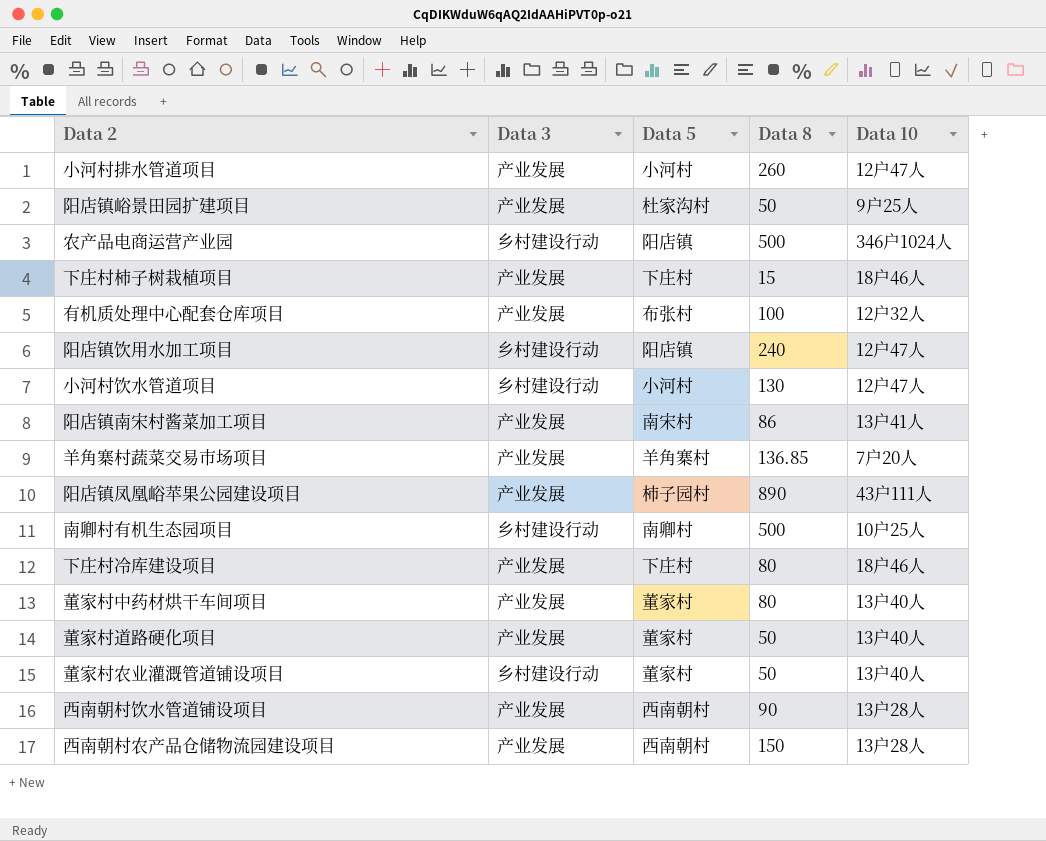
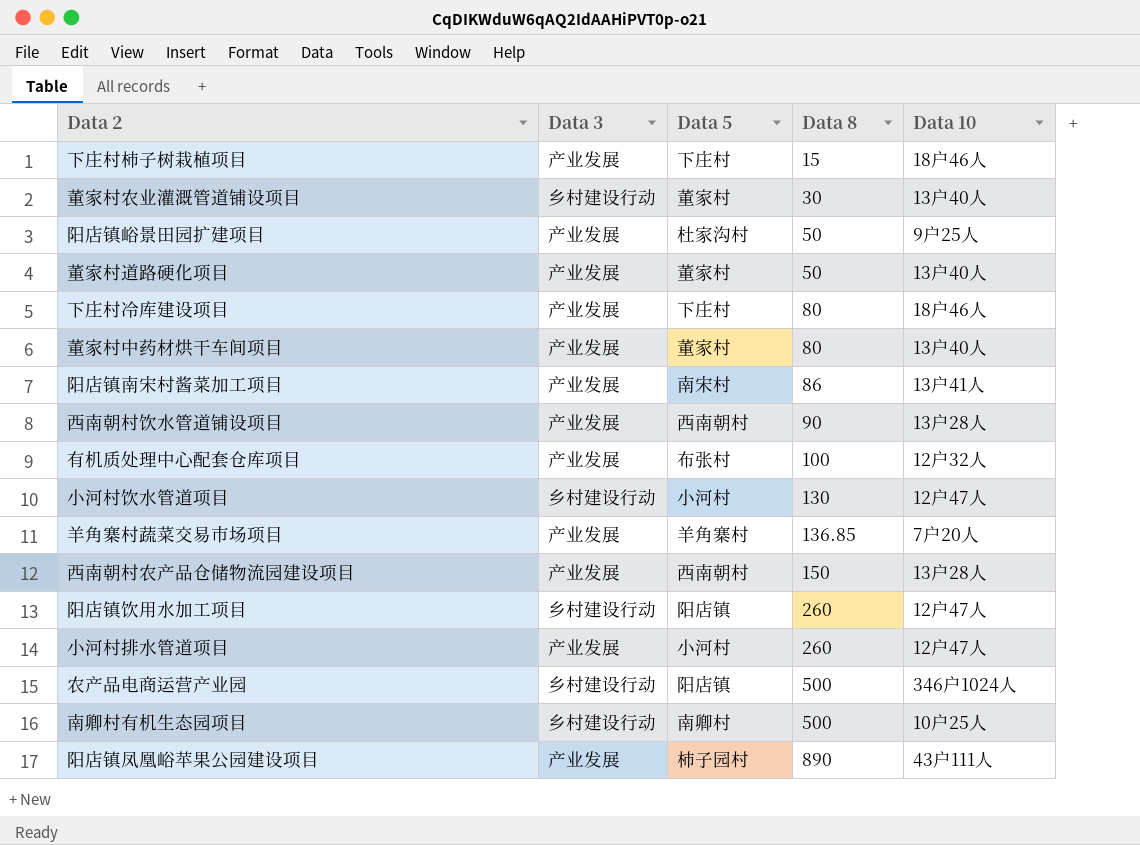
row order: none -> Data 8 ascending
董家村农业灌溉管道铺设项目 | Data 8: 50 -> 30
阳店镇饮用水加工项目 | Data 8: 240 -> 260

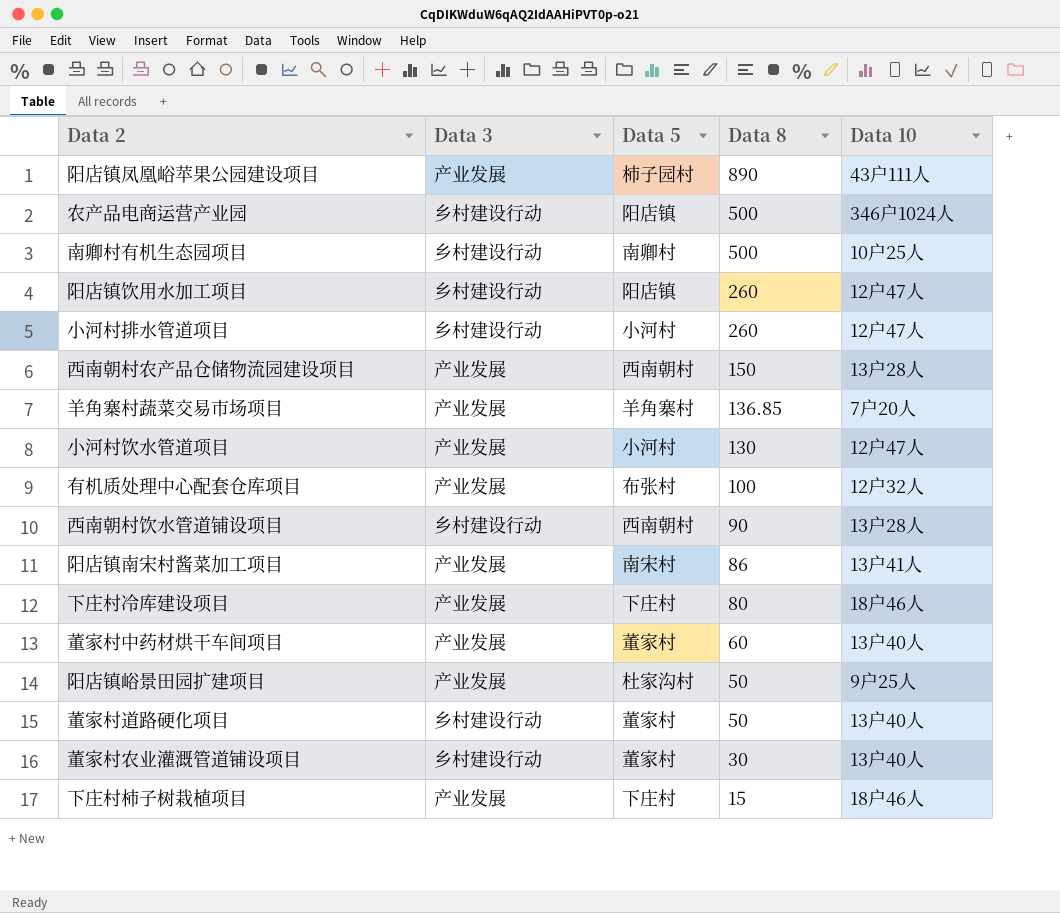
row order: Data 8 ascending -> Data 8 descending
小河村排水管道项目 | Data 3: 产业发展 -> 乡村建设行动
小河村饮水管道项目 | Data 3: 乡村建设行动 -> 产业发展
西南朝村饮水管道铺设项目 | Data 3: 产业发展 -> 乡村建设行动
董家村中药材烘干车间项目 | Data 8: 80 -> 60
董家村道路硬化项目 | Data 3: 产业发展 -> 乡村建设行动

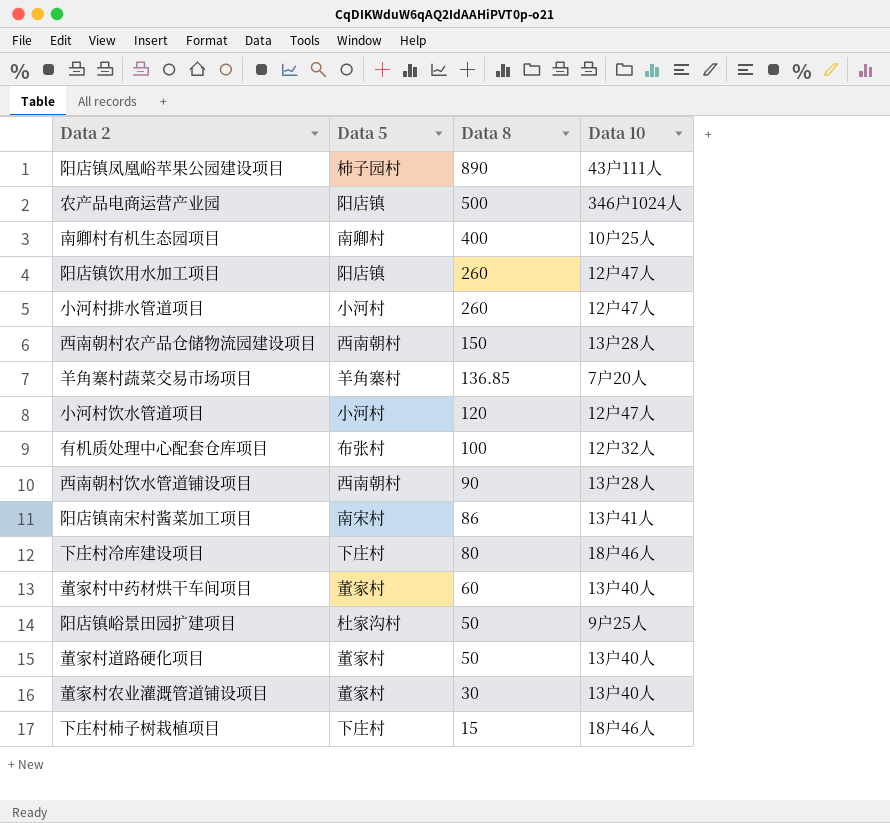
column Data 3 | position: 2 -> none
南卿村有机生态园项目 | Data 8: 500 -> 400
小河村饮水管道项目 | Data 8: 130 -> 120

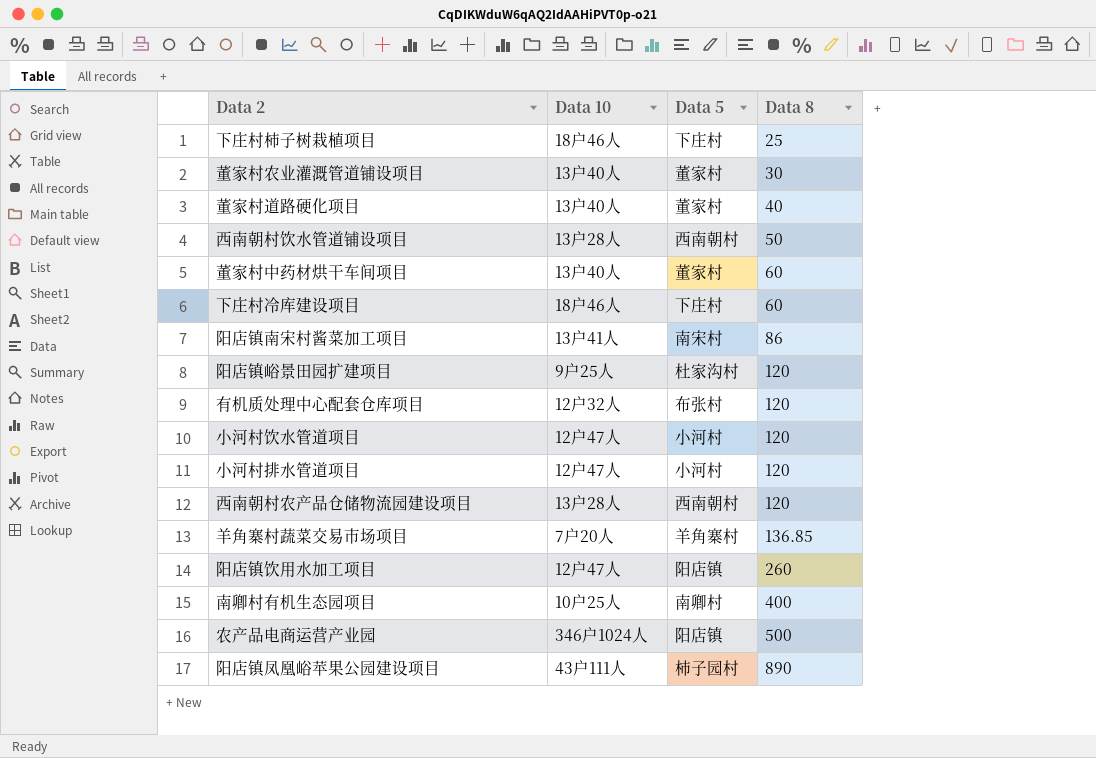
row order: Data 8 descending -> Data 8 ascending
column Data 10 | position: 4 -> 2
下庄村柿子树栽植项目 | Data 8: 15 -> 25
董家村道路硬化项目 | Data 8: 50 -> 40
西南朝村饮水管道铺设项目 | Data 8: 90 -> 50
下庄村冷库建设项目 | Data 8: 80 -> 60
阳店镇峪景田园扩建项目 | Data 8: 50 -> 120
有机质处理中心配套仓库项目 | Data 8: 100 -> 120
小河村排水管道项目 | Data 8: 260 -> 120
西南朝村农产品仓储物流园建设项目 | Data 8: 150 -> 120

